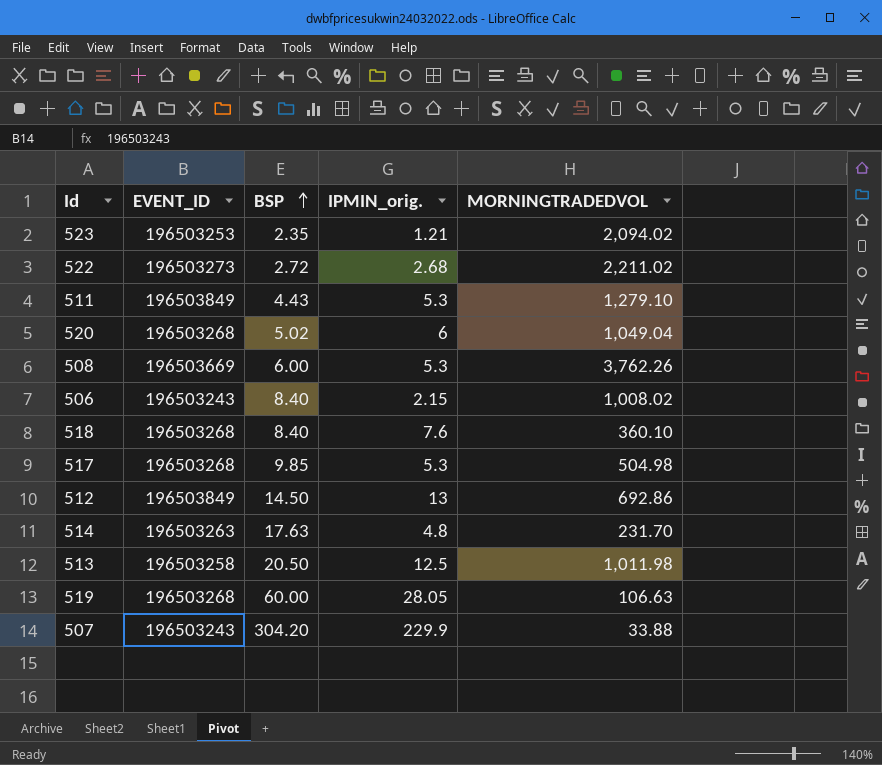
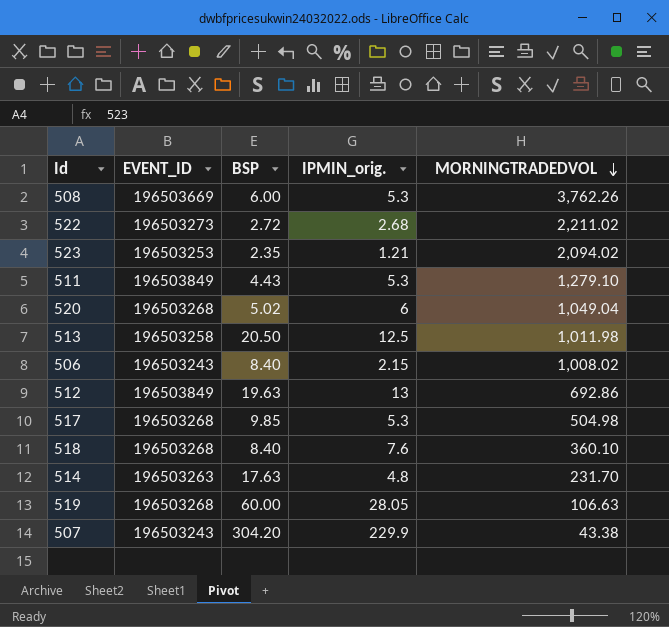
row order: BSP ascending -> MORNINGTRADEDVOL descending
512 | BSP: 14.50 -> 19.63
507 | MORNINGTRADEDVOL: 33.88 -> 43.38

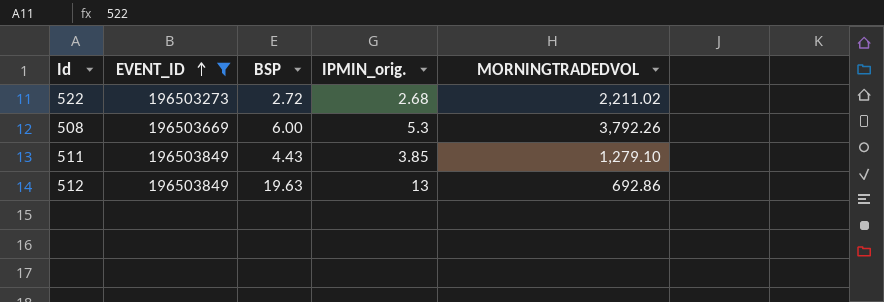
filter: none -> EVENT_ID >= 196503273
row order: MORNINGTRADEDVOL descending -> EVENT_ID ascending
508 | MORNINGTRADEDVOL: 3,762.26 -> 3,792.26
511 | IPMIN_orig.: 5.3 -> 3.85

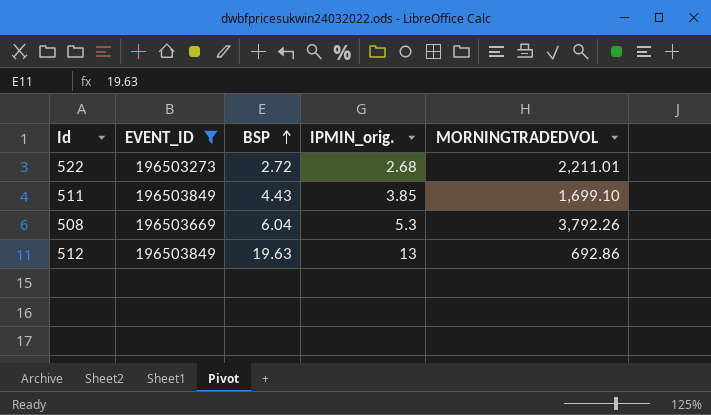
row order: EVENT_ID ascending -> BSP ascending
522 | MORNINGTRADEDVOL: 2,211.02 -> 2,211.01
511 | MORNINGTRADEDVOL: 1,279.10 -> 1,699.10
508 | BSP: 6.00 -> 6.04

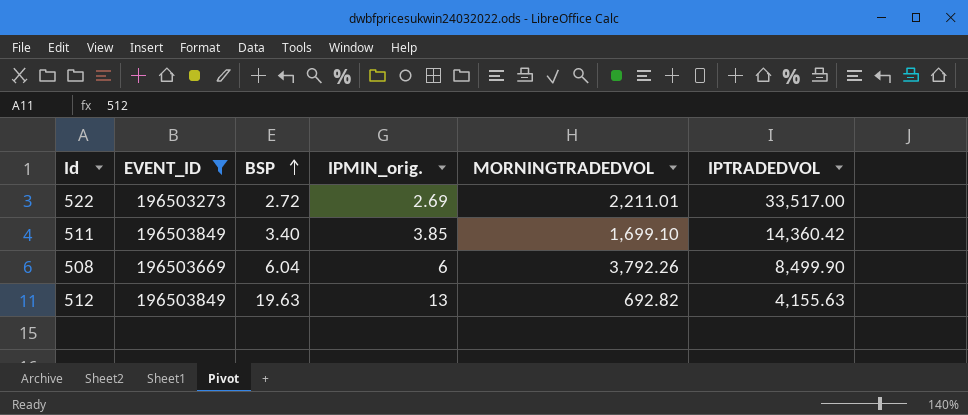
column IPTRADEDVOL | position: none -> 6
522 | IPMIN_orig.: 2.68 -> 2.69
511 | BSP: 4.43 -> 3.40
508 | IPMIN_orig.: 5.3 -> 6
512 | MORNINGTRADEDVOL: 692.86 -> 692.82

